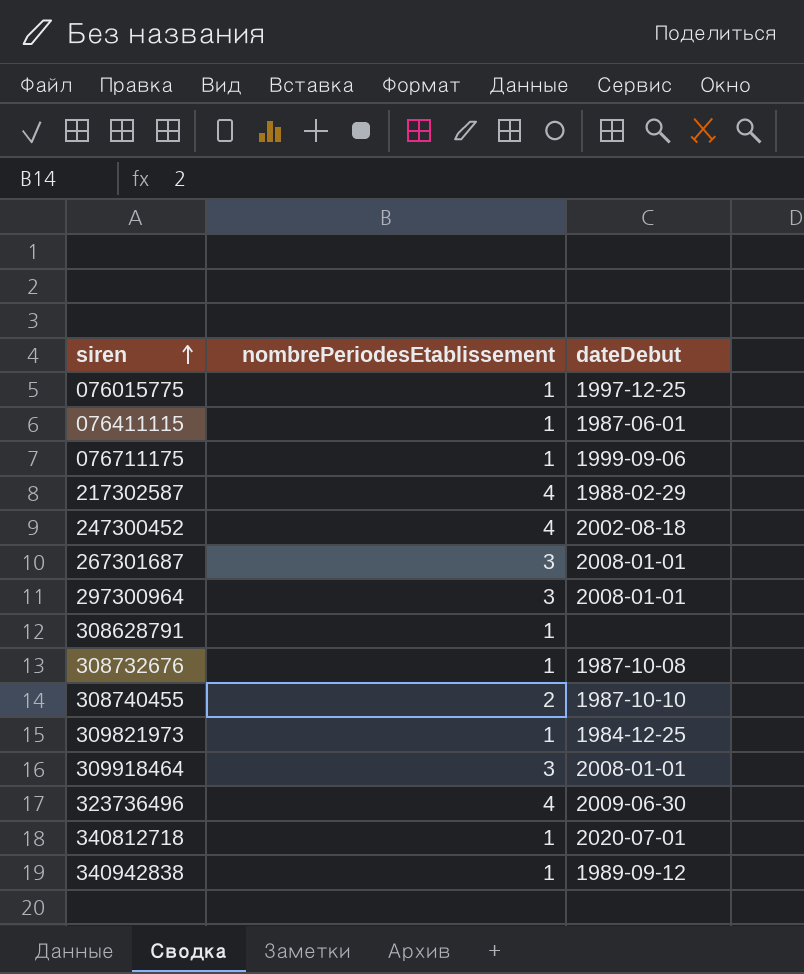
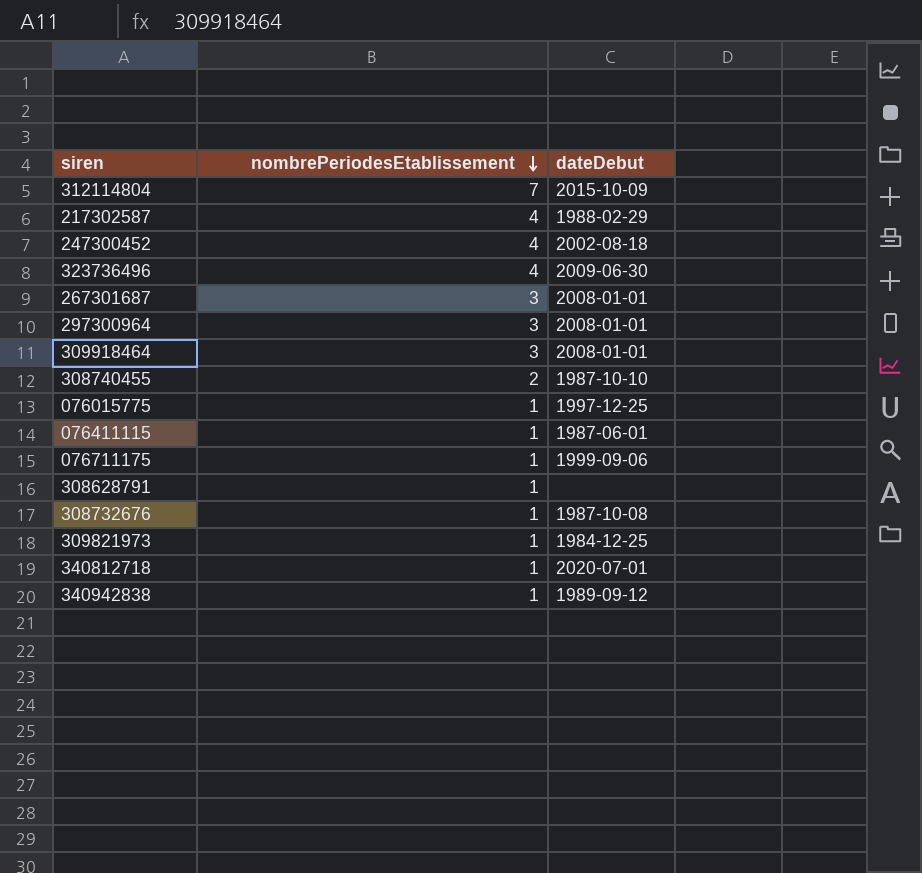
row order: siren ascending -> nombrePeriodesEtablissement descending
row 312114804: none -> 7 | 2015-10-09

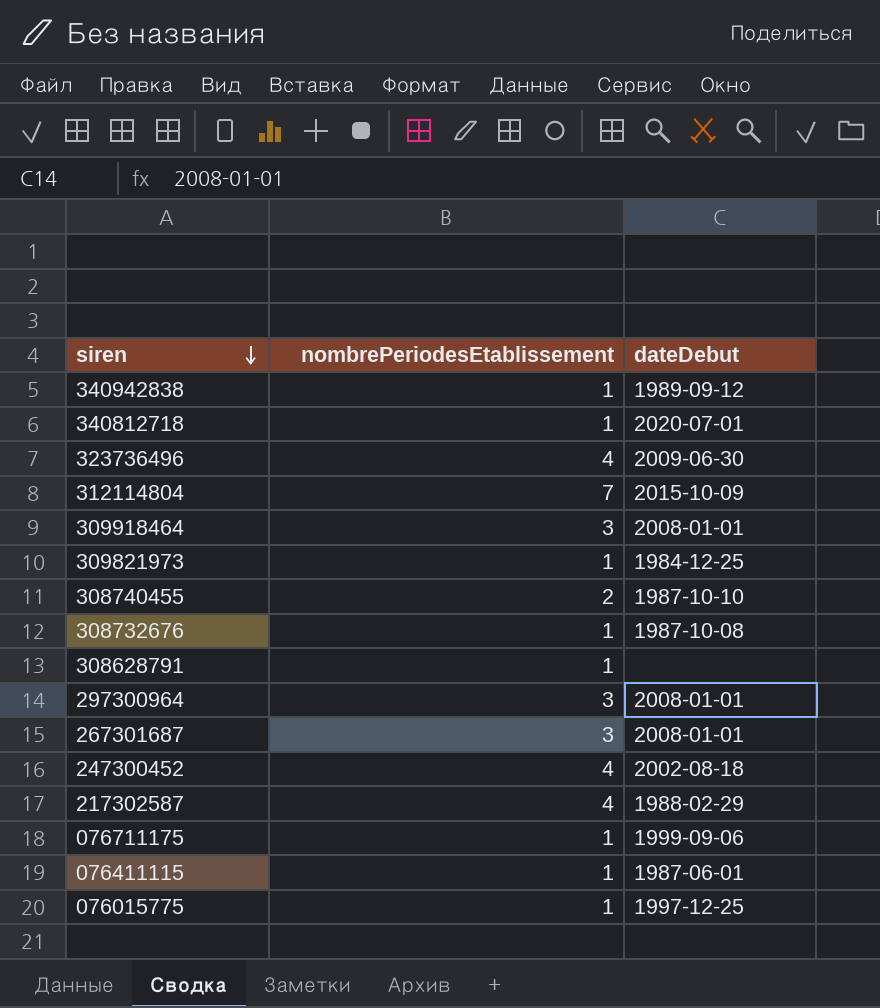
row order: nombrePeriodesEtablissement descending -> siren descending

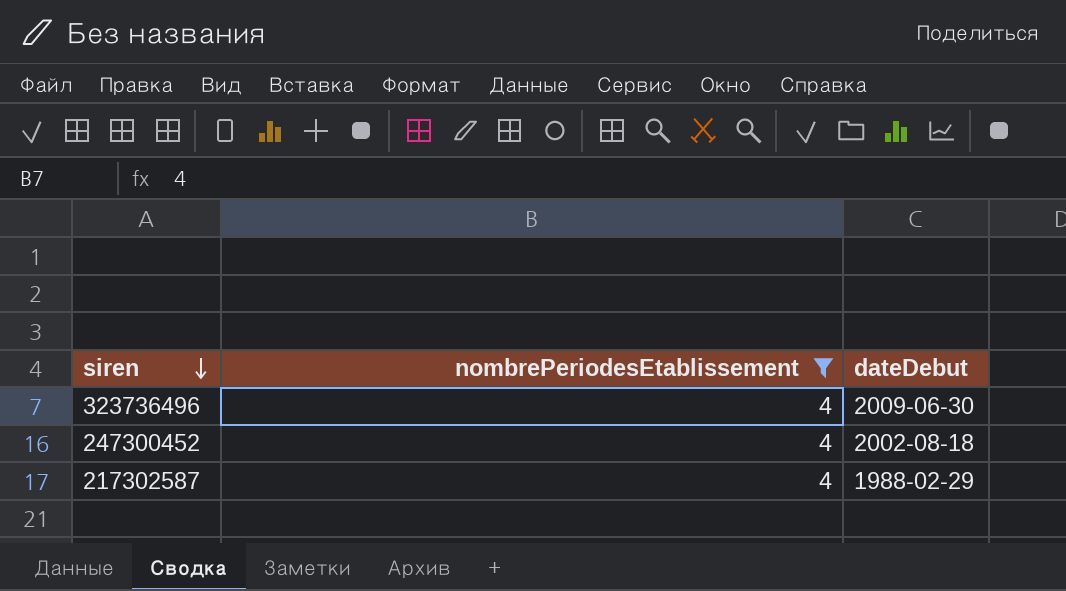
filter: none -> nombrePeriodesEtablissement = 4

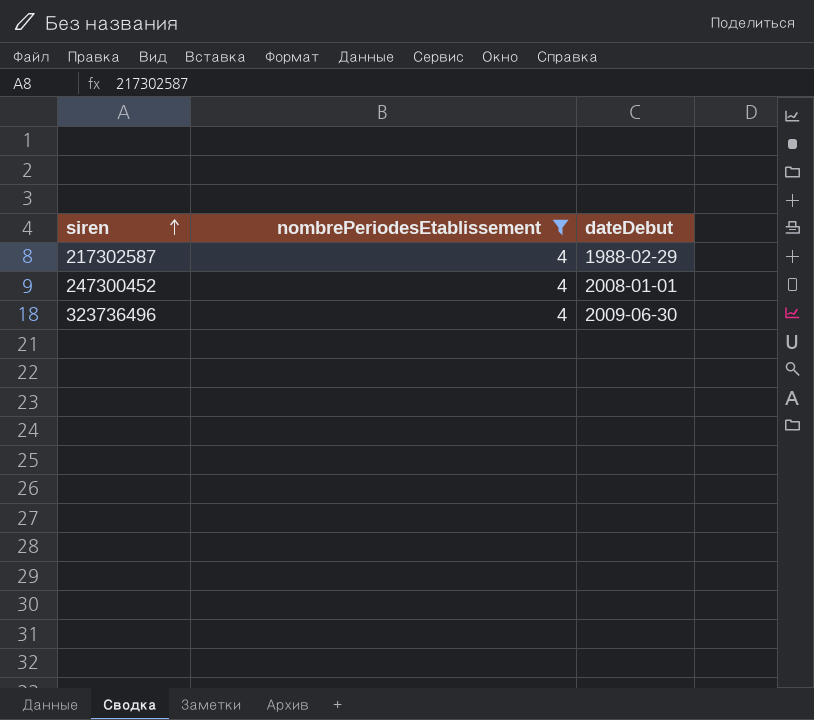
row order: siren descending -> siren ascending
247300452 | dateDebut: 2002-08-18 -> 2008-01-01

